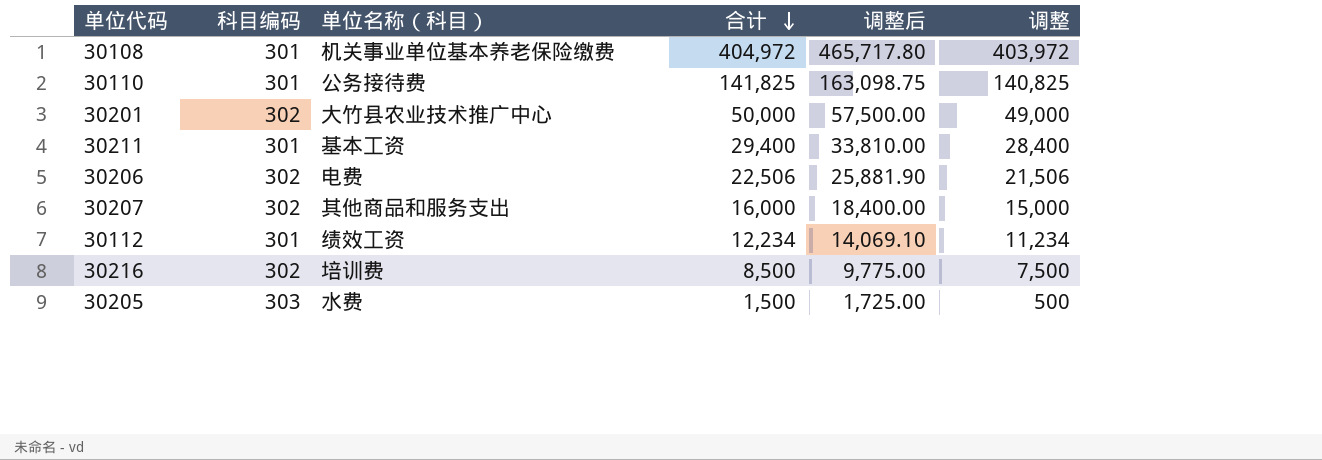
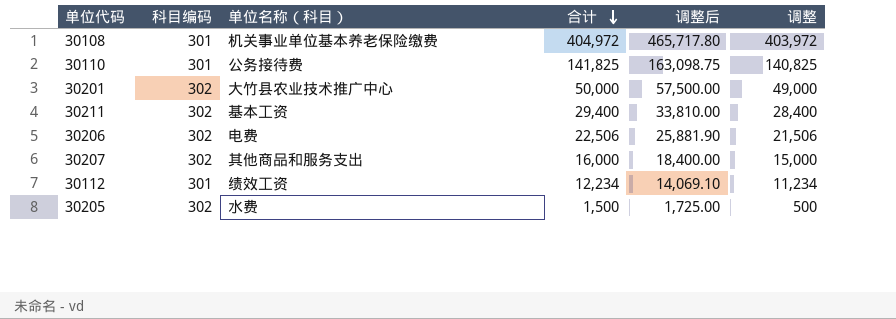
row 30216: 302 | 培训费 | 8,500 | 9,775.00 | 7,500 -> none
30211 | 科目编码: 301 -> 302
30205 | 科目编码: 303 -> 302

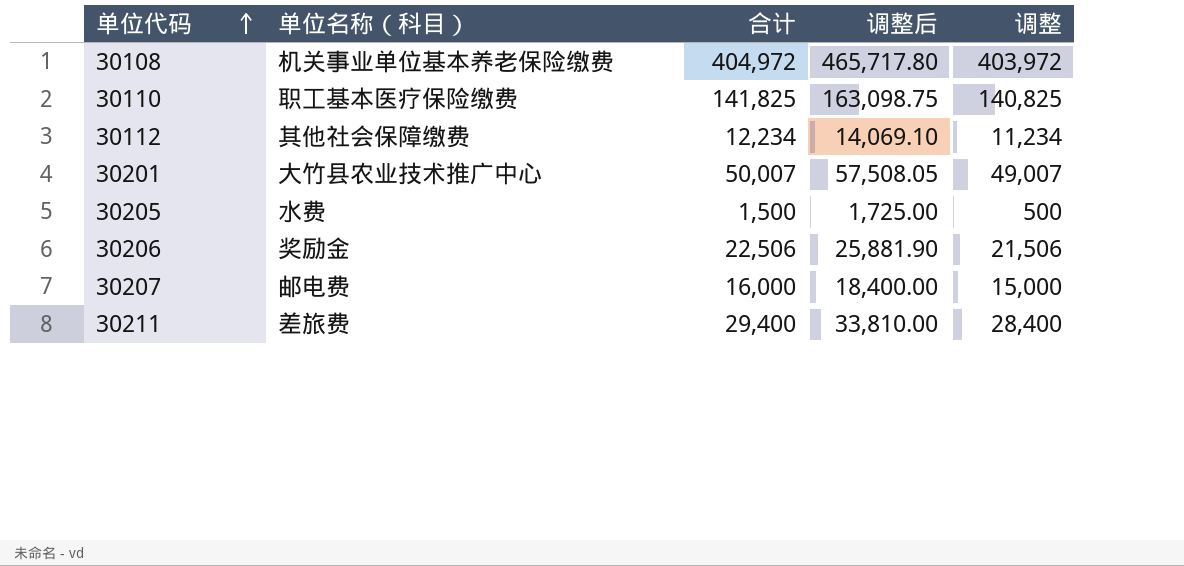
row order: 合计 descending -> 单位代码 ascending
column 科目编码 | position: 2 -> none
30110 | 单位名称（科目）: 公务接待费 -> 职工基本医疗保险缴费
30112 | 单位名称（科目）: 绩效工资 -> 其他社会保障缴费
30201 | 合计: 50,000 -> 50,007
30201 | 调整后: 57,500.00 -> 57,508.05
30201 | 调整: 49,000 -> 49,007
30206 | 单位名称（科目）: 电费 -> 奖励金
30207 | 单位名称（科目）: 其他商品和服务支出 -> 邮电费
30211 | 单位名称（科目）: 基本工资 -> 差旅费

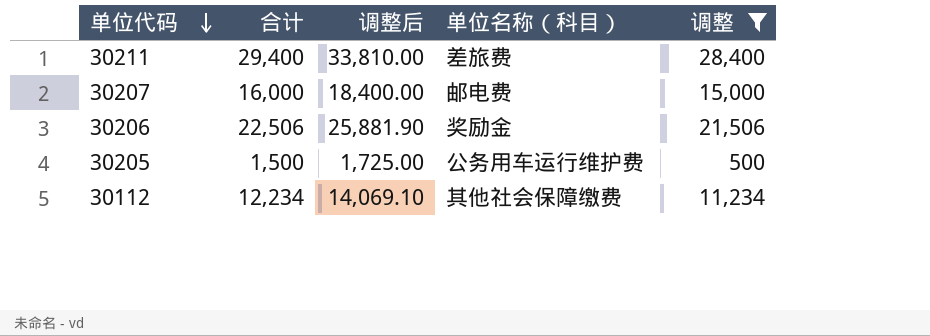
filter: none -> 调整 <= 28,400
row order: 单位代码 ascending -> 单位代码 descending
column 单位名称（科目） | position: 2 -> 4
30205 | 单位名称（科目）: 水费 -> 公务用车运行维护费

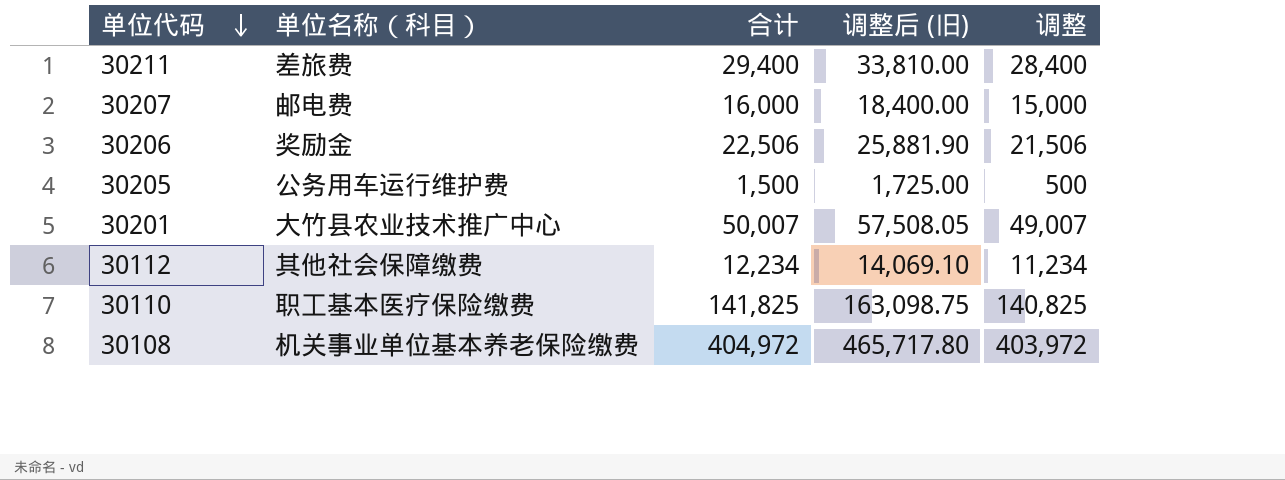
filter: 调整 <= 28,400 -> none
column 单位名称（科目） | position: 4 -> 2
column name: 调整后 -> 调整后 (旧)

